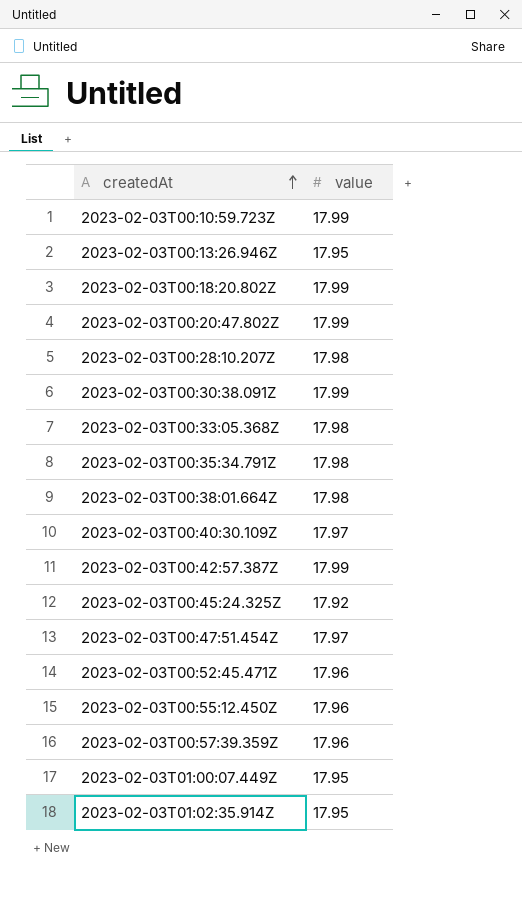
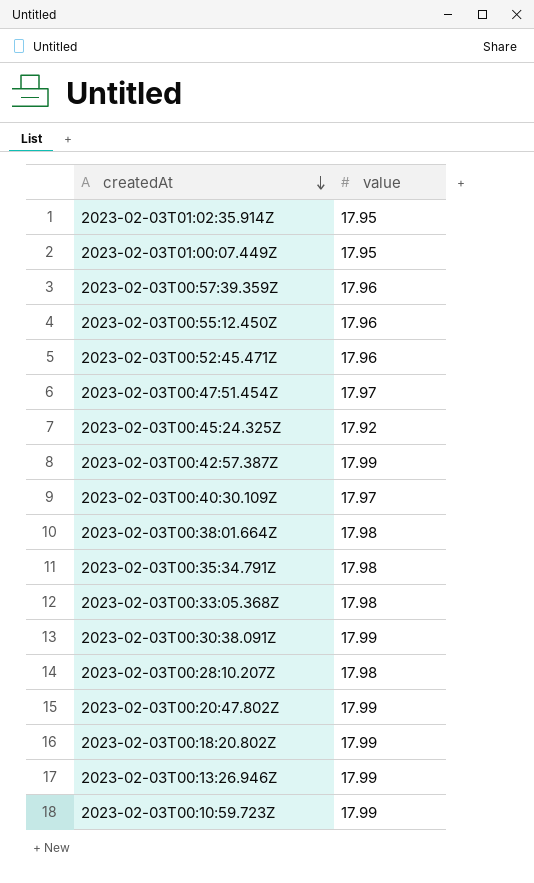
row order: createdAt ascending -> createdAt descending
2023-02-03T00:13:26.946Z | value: 17.95 -> 17.99

